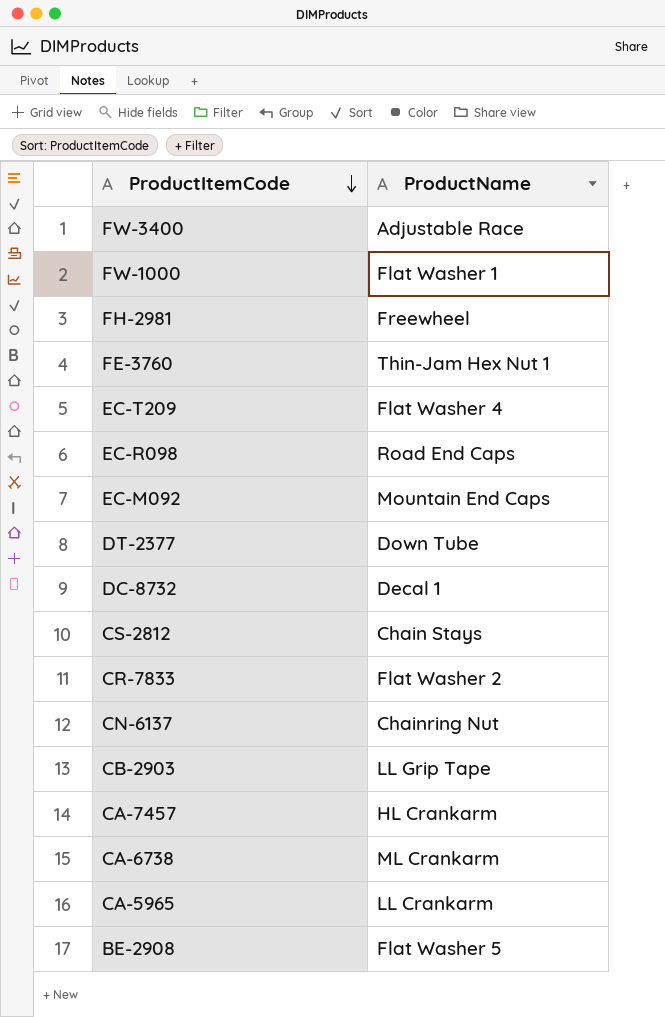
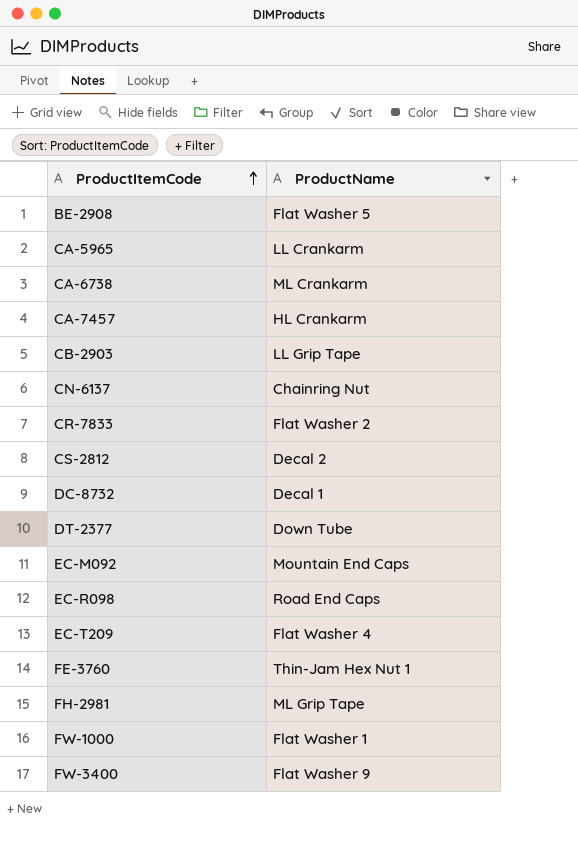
row order: ProductItemCode descending -> ProductItemCode ascending
CS-2812 | ProductName: Chain Stays -> Decal 2
FH-2981 | ProductName: Freewheel -> ML Grip Tape
FW-3400 | ProductName: Adjustable Race -> Flat Washer 9

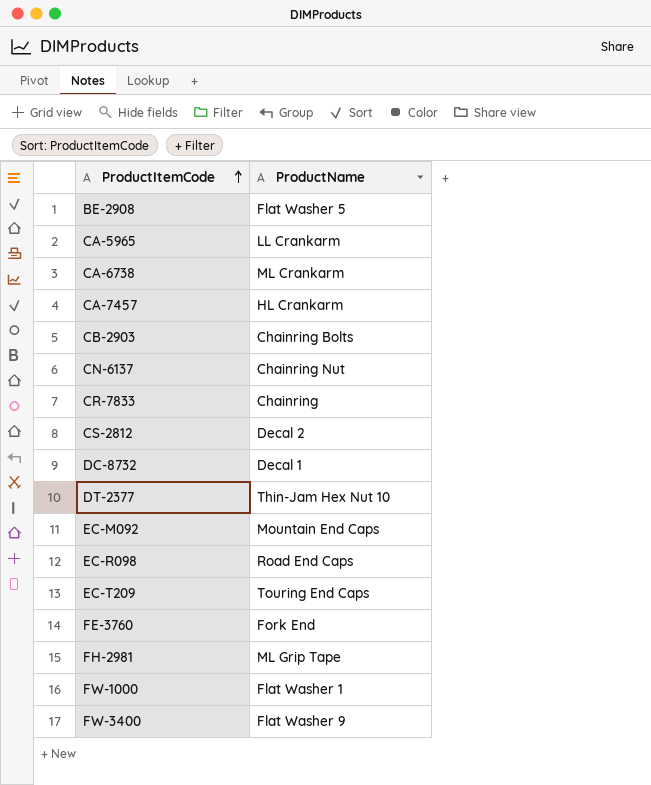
CB-2903 | ProductName: LL Grip Tape -> Chainring Bolts
CR-7833 | ProductName: Flat Washer 2 -> Chainring
DT-2377 | ProductName: Down Tube -> Thin-Jam Hex Nut 10
EC-T209 | ProductName: Flat Washer 4 -> Touring End Caps
FE-3760 | ProductName: Thin-Jam Hex Nut 1 -> Fork End

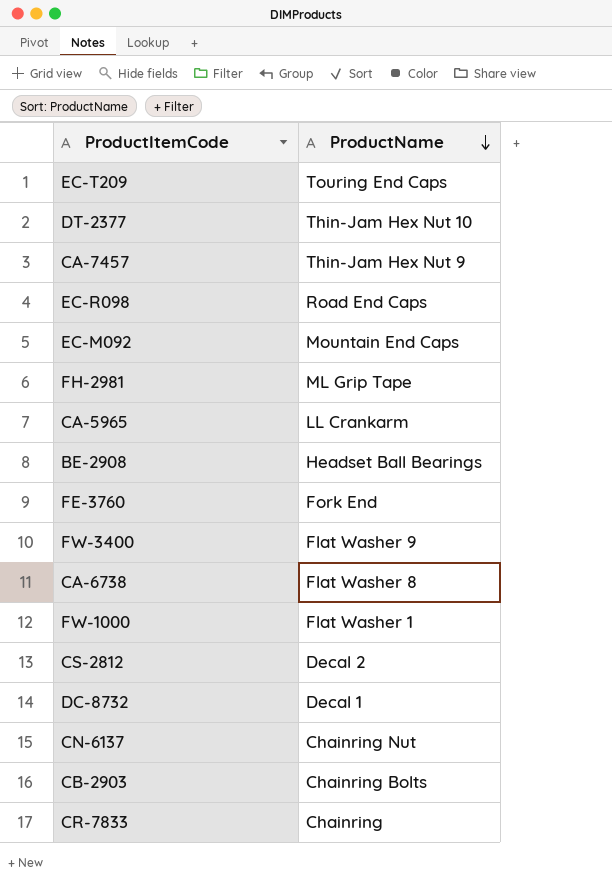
row order: ProductItemCode ascending -> ProductName descending
CA-7457 | ProductName: HL Crankarm -> Thin-Jam Hex Nut 9
BE-2908 | ProductName: Flat Washer 5 -> Headset Ball Bearings
CA-6738 | ProductName: ML Crankarm -> Flat Washer 8

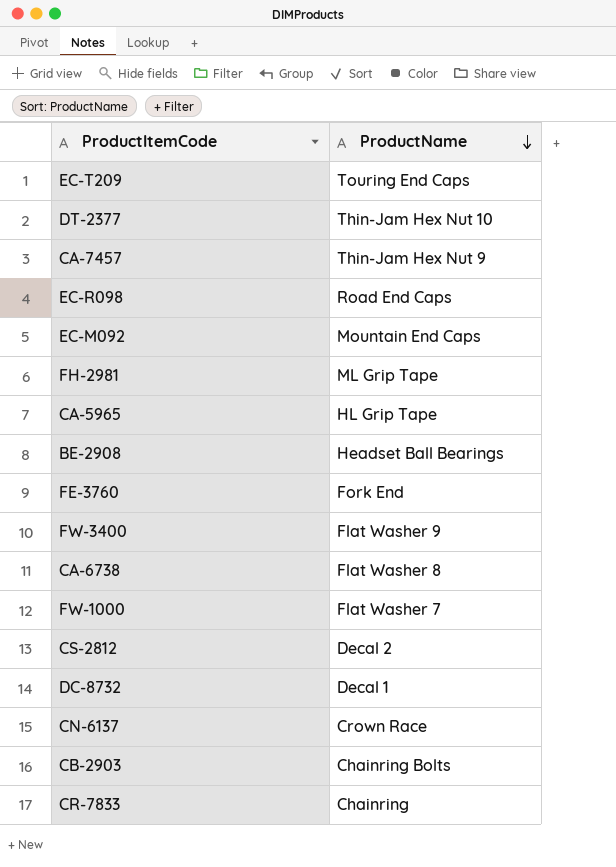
CA-5965 | ProductName: LL Crankarm -> HL Grip Tape
FW-1000 | ProductName: Flat Washer 1 -> Flat Washer 7
CN-6137 | ProductName: Chainring Nut -> Crown Race

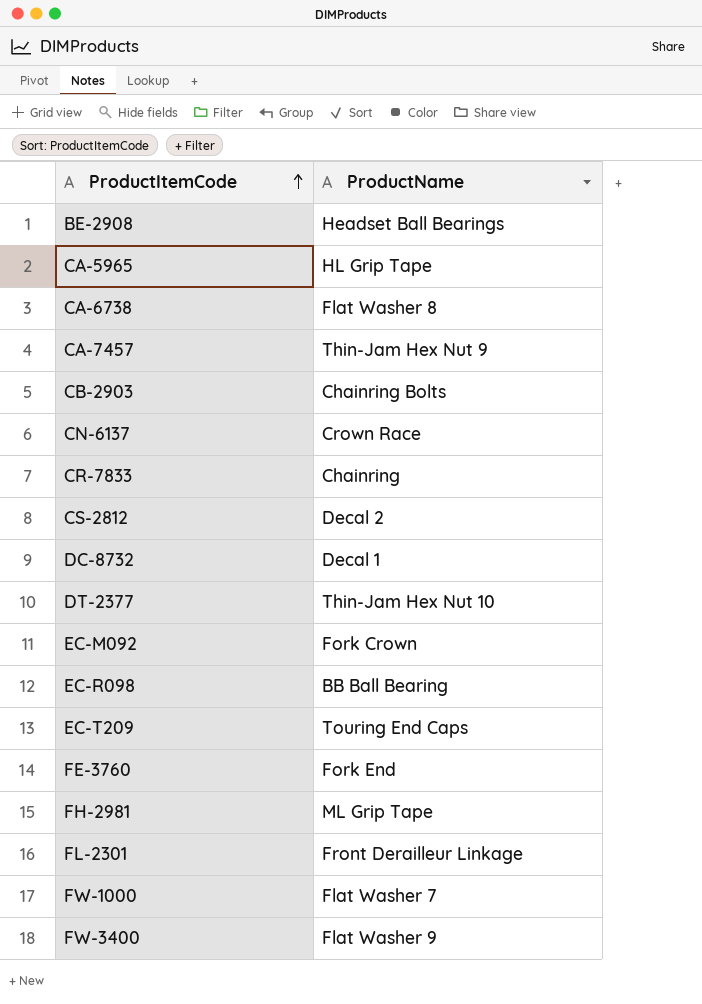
row order: ProductName descending -> ProductItemCode ascending
EC-M092 | ProductName: Mountain End Caps -> Fork Crown
EC-R098 | ProductName: Road End Caps -> BB Ball Bearing
row FL-2301: none -> Front Derailleur Linkage

